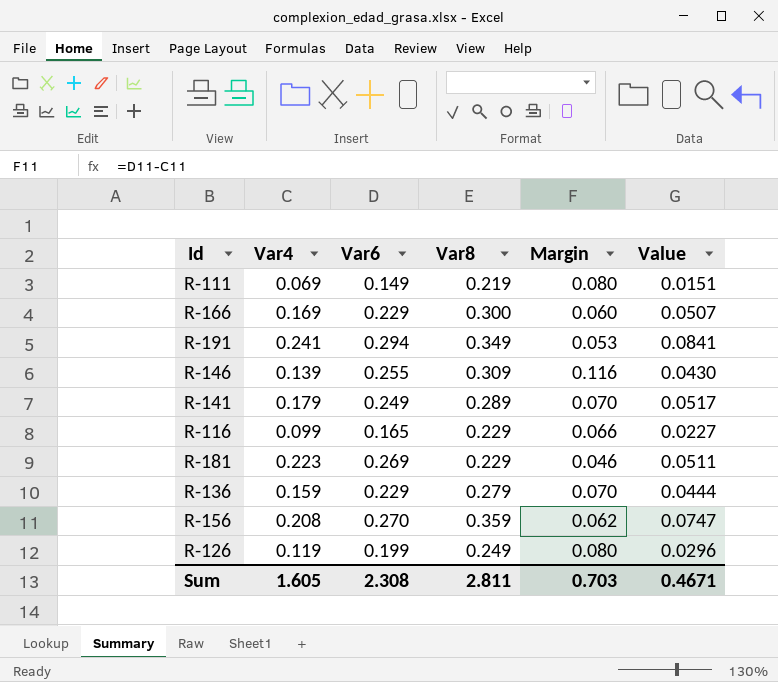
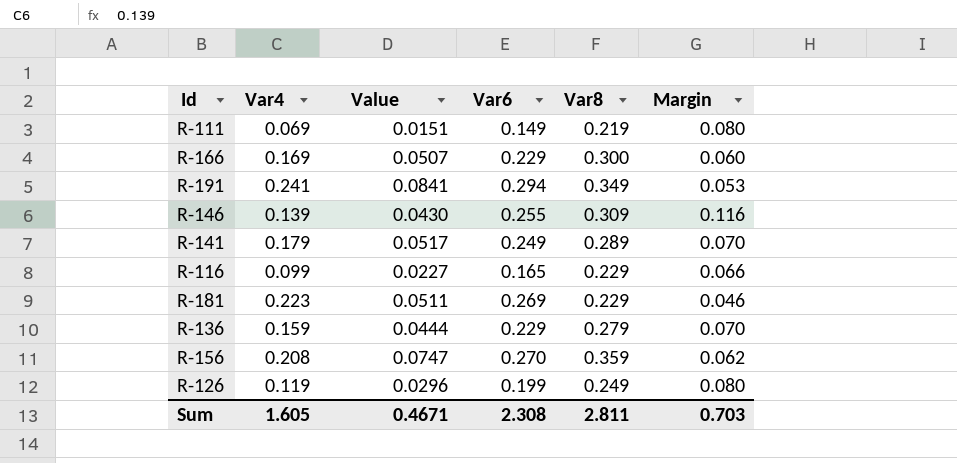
column Value | position: 6 -> 3

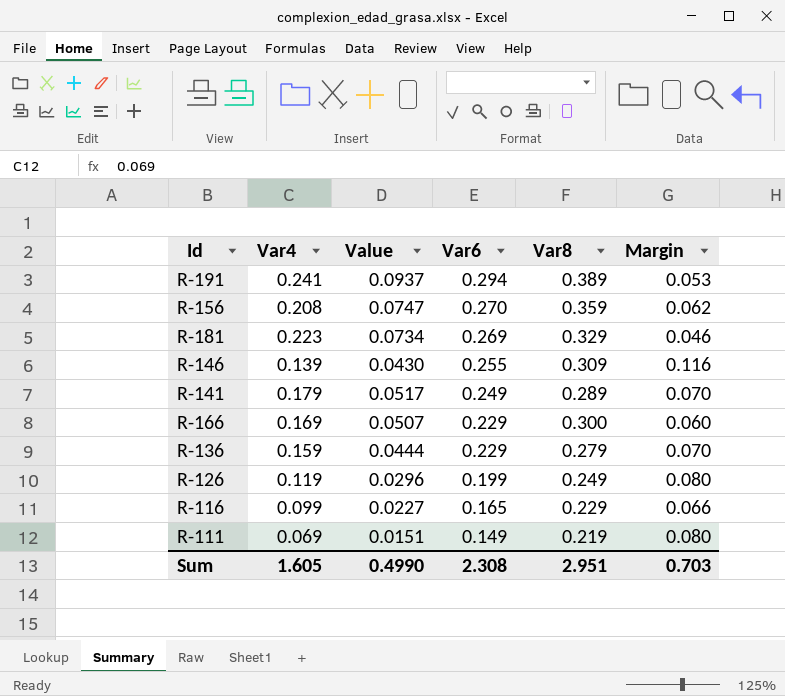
row order: none -> Var6 descending
R-191 | Value: 0.0841 -> 0.0937
R-191 | Var8: 0.349 -> 0.389
R-181 | Value: 0.0511 -> 0.0734
R-181 | Var8: 0.229 -> 0.329
Sum | Value: 0.4671 -> 0.4990
Sum | Var8: 2.811 -> 2.951

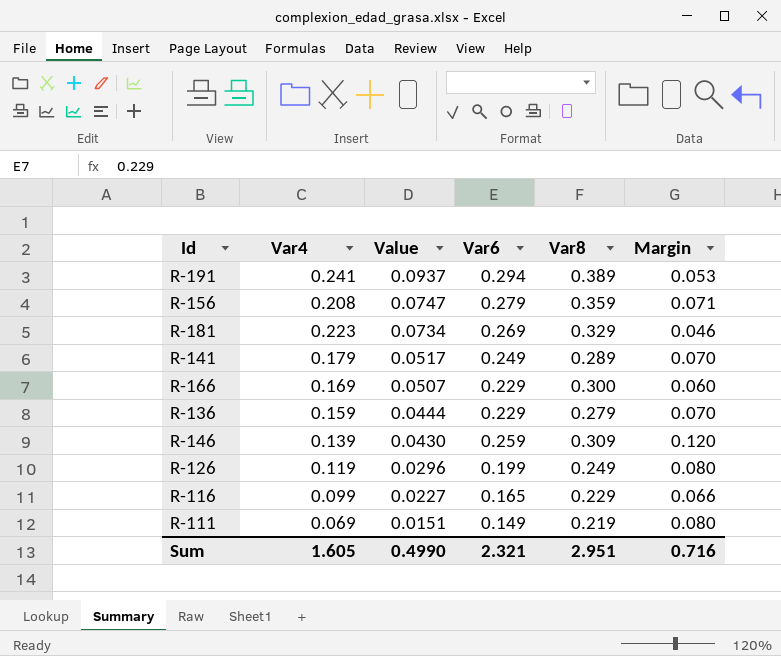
row order: Var6 descending -> Value descending
R-156 | Var6: 0.270 -> 0.279
R-156 | Margin: 0.062 -> 0.071
R-146 | Var6: 0.255 -> 0.259
R-146 | Margin: 0.116 -> 0.120
Sum | Var6: 2.308 -> 2.321
Sum | Margin: 0.703 -> 0.716

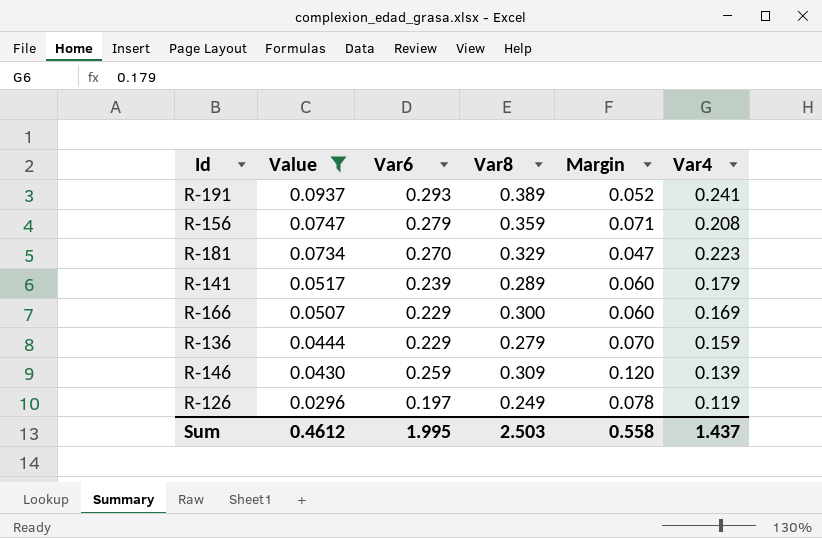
filter: none -> Value >= 0.0296
column Var4 | position: 2 -> 6
R-191 | Var6: 0.294 -> 0.293
R-191 | Margin: 0.053 -> 0.052
R-181 | Var6: 0.269 -> 0.270
R-181 | Margin: 0.046 -> 0.047
R-141 | Var6: 0.249 -> 0.239
R-141 | Margin: 0.070 -> 0.060
R-126 | Var6: 0.199 -> 0.197
R-126 | Margin: 0.080 -> 0.078
Sum | Value: 0.4990 -> 0.4612
Sum | Var6: 2.321 -> 1.995
Sum | Var8: 2.951 -> 2.503
Sum | Margin: 0.716 -> 0.558
Sum | Var4: 1.605 -> 1.437

